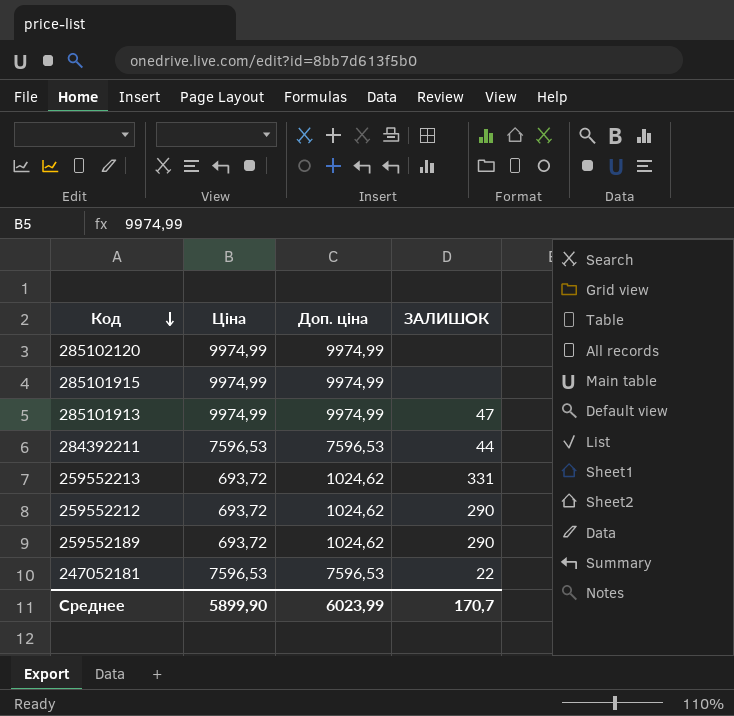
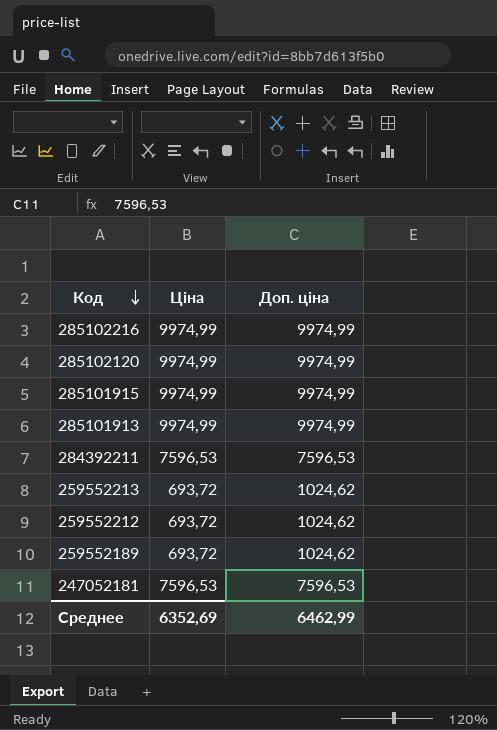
column ЗАЛИШОК | position: 4 -> none
row 285102216: none -> 9974,99 | 9974,99
Среднее | Ціна: 5899,90 -> 6352,69
Среднее | Доп. ціна: 6023,99 -> 6462,99

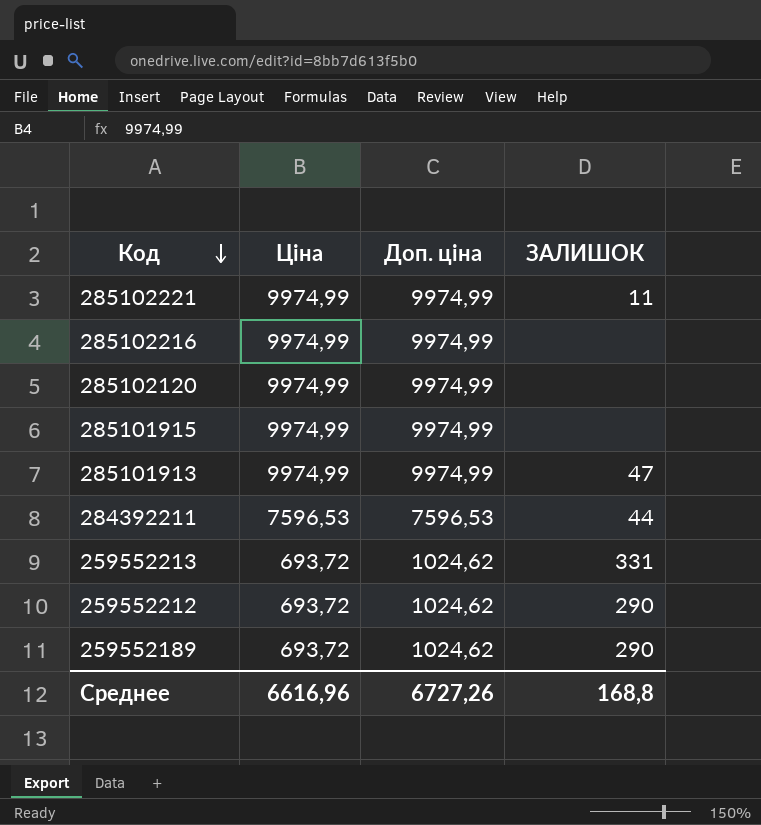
column ЗАЛИШОК | position: none -> 4
row 247052181: 7596,53 | 7596,53 -> none
row 285102221: none -> 9974,99 | 9974,99 | 11
Среднее | Ціна: 6352,69 -> 6616,96
Среднее | Доп. ціна: 6462,99 -> 6727,26

